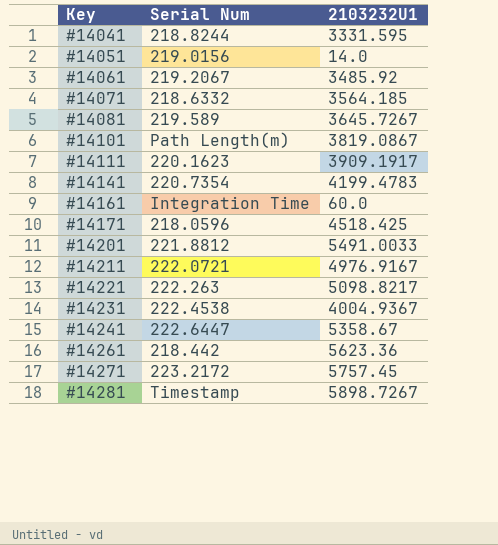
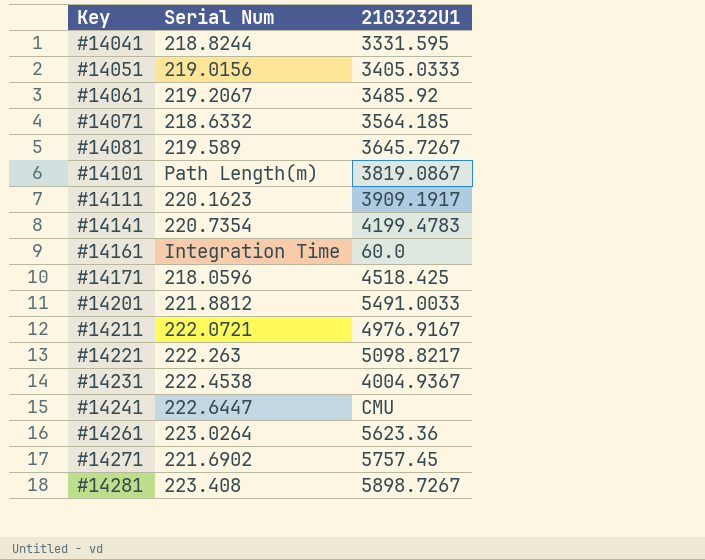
#14051 | 2103232U1: 14.0 -> 3405.0333
#14241 | 2103232U1: 5358.67 -> CMU
#14261 | Serial Num: 218.442 -> 223.0264
#14271 | Serial Num: 223.2172 -> 221.6902
#14281 | Serial Num: Timestamp -> 223.408

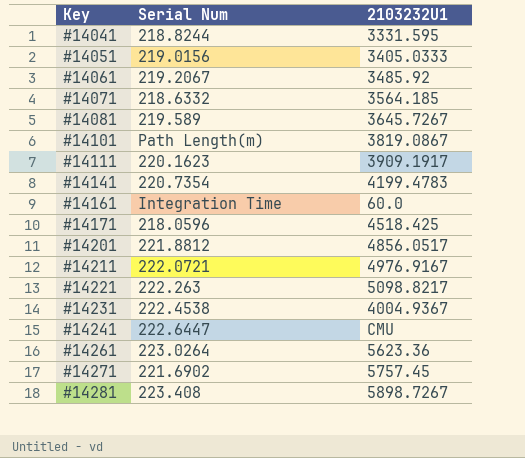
#14201 | 2103232U1: 5491.0033 -> 4856.0517

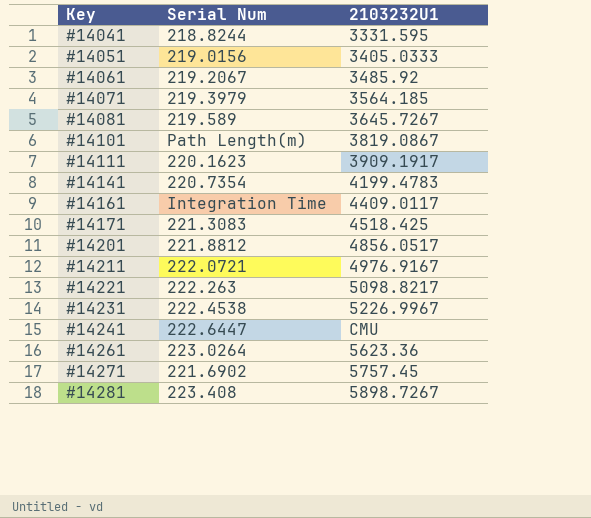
#14071 | Serial Num: 218.6332 -> 219.3979
#14161 | 2103232U1: 60.0 -> 4409.0117
#14171 | Serial Num: 218.0596 -> 221.3083
#14231 | 2103232U1: 4004.9367 -> 5226.9967

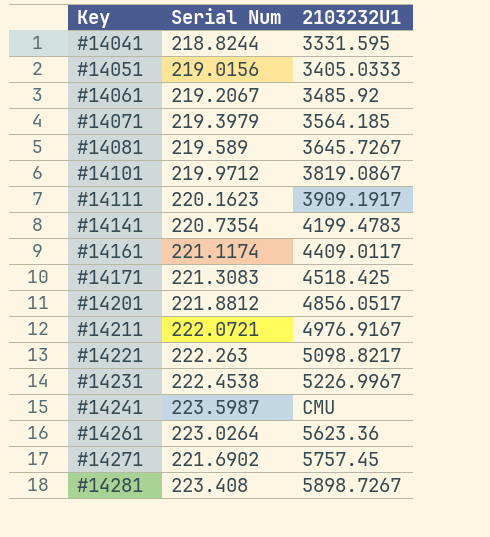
#14101 | Serial Num: Path Length(m) -> 219.9712
#14161 | Serial Num: Integration Time -> 221.1174
#14241 | Serial Num: 222.6447 -> 223.5987

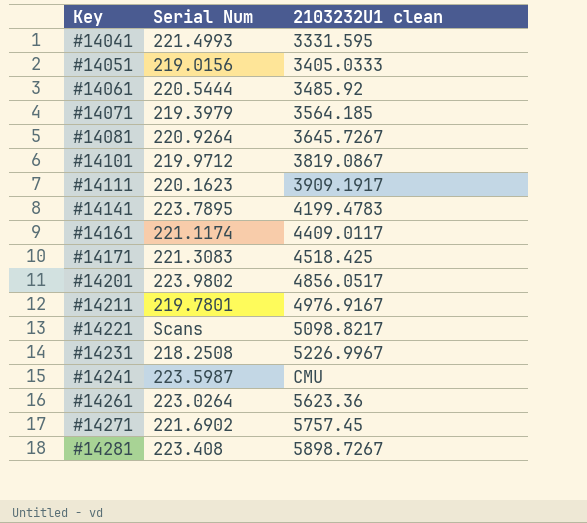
column name: 2103232U1 -> 2103232U1 clean
#14041 | Serial Num: 218.8244 -> 221.4993
#14061 | Serial Num: 219.2067 -> 220.5444
#14081 | Serial Num: 219.589 -> 220.9264
#14141 | Serial Num: 220.7354 -> 223.7895
#14201 | Serial Num: 221.8812 -> 223.9802
#14211 | Serial Num: 222.0721 -> 219.7801
#14221 | Serial Num: 222.263 -> Scans
#14231 | Serial Num: 222.4538 -> 218.2508

